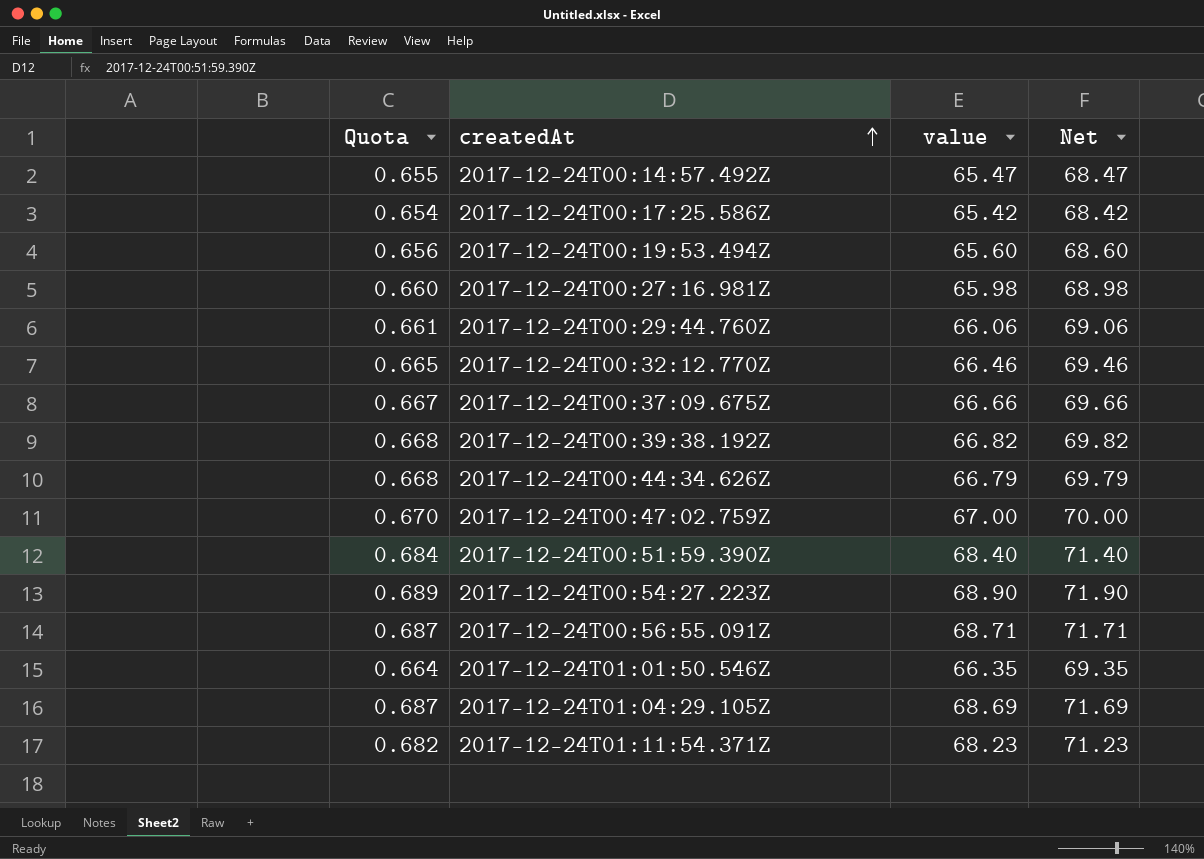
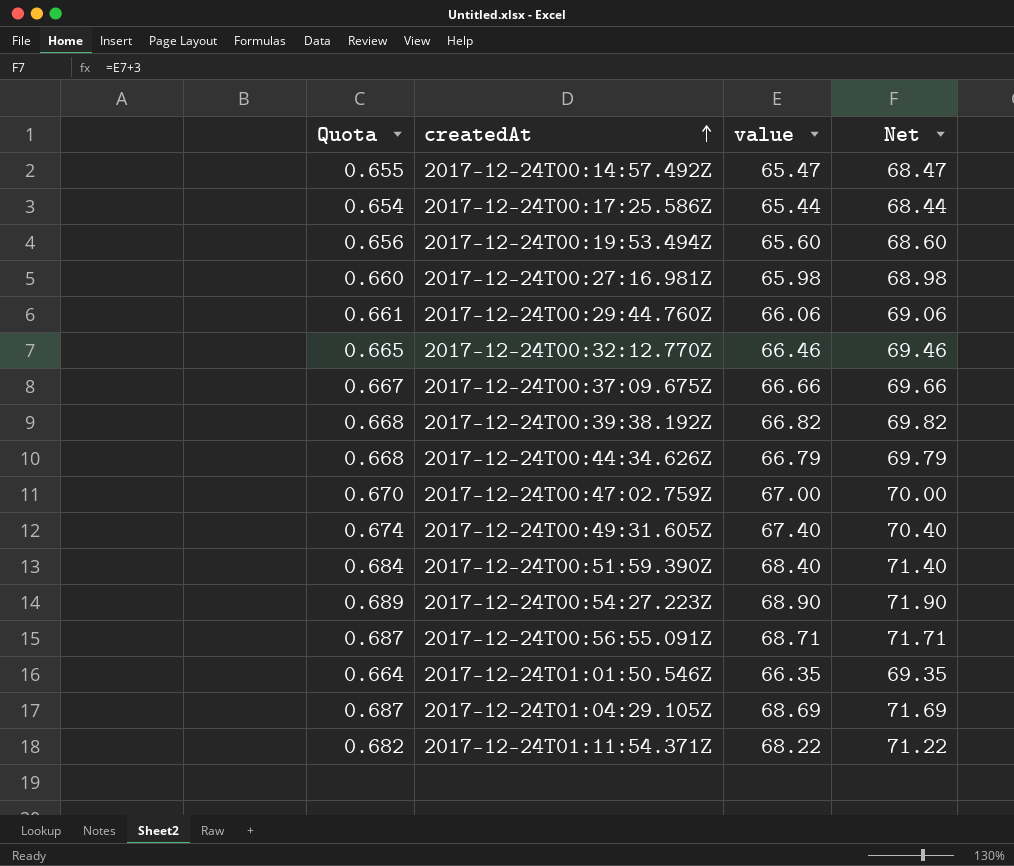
2017-12-24T00:17:25.586Z | value: 65.42 -> 65.44
2017-12-24T00:17:25.586Z | Net: 68.42 -> 68.44
row 2017-12-24T00:49:31.605Z: none -> 0.674 | 67.40 | 70.40
2017-12-24T01:11:54.371Z | value: 68.23 -> 68.22
2017-12-24T01:11:54.371Z | Net: 71.23 -> 71.22

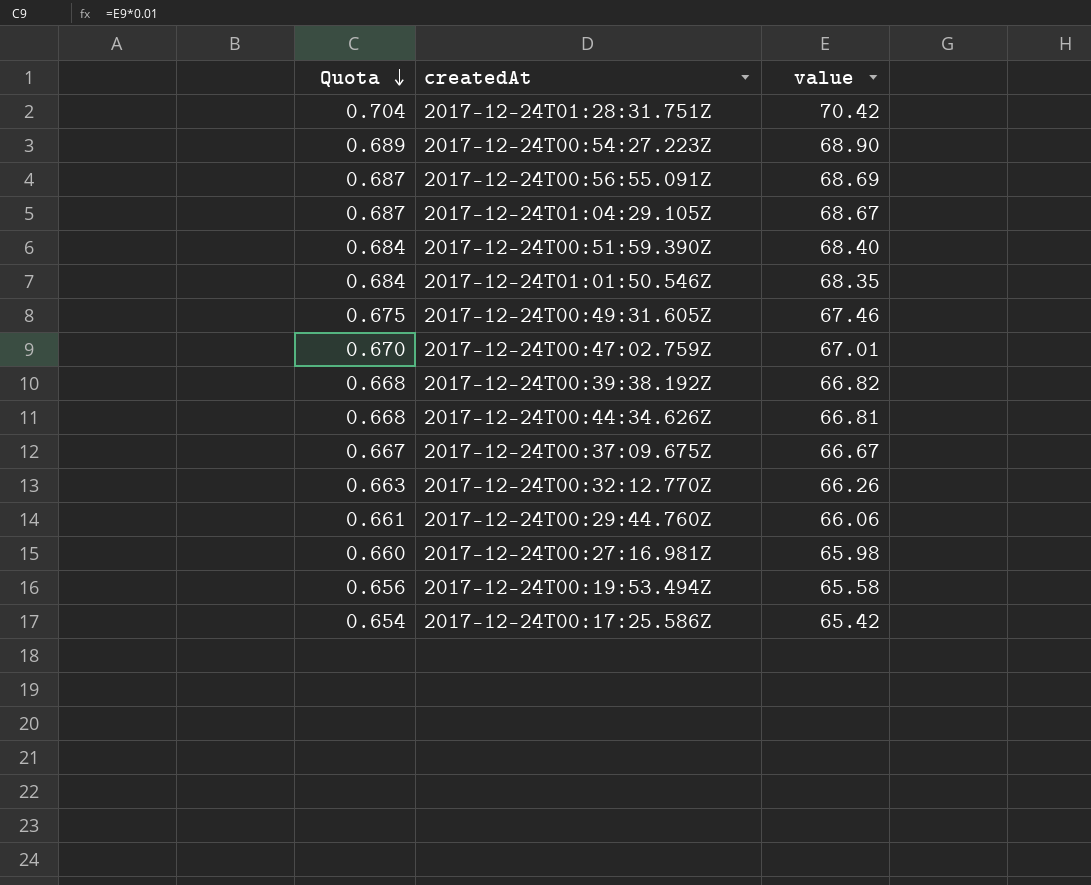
row order: createdAt ascending -> Quota descending
column Net | formula: [value] + 3 -> none
row 2017-12-24T00:14:57.492Z: 0.655 | 65.47 | 68.47 -> none
row 2017-12-24T01:11:54.371Z: 0.682 | 68.22 | 71.22 -> none
row 2017-12-24T01:28:31.751Z: none -> 0.704 | 70.42
2017-12-24T00:56:55.091Z | value: 68.71 -> 68.69
2017-12-24T01:04:29.105Z | value: 68.69 -> 68.67
2017-12-24T01:01:50.546Z | Quota: 0.664 -> 0.684
2017-12-24T01:01:50.546Z | value: 66.35 -> 68.35
2017-12-24T00:49:31.605Z | Quota: 0.674 -> 0.675
2017-12-24T00:49:31.605Z | value: 67.40 -> 67.46
2017-12-24T00:47:02.759Z | value: 67.00 -> 67.01
2017-12-24T00:44:34.626Z | value: 66.79 -> 66.81
2017-12-24T00:37:09.675Z | value: 66.66 -> 66.67
2017-12-24T00:32:12.770Z | Quota: 0.665 -> 0.663
2017-12-24T00:32:12.770Z | value: 66.46 -> 66.26
2017-12-24T00:19:53.494Z | value: 65.60 -> 65.58
2017-12-24T00:17:25.586Z | value: 65.44 -> 65.42

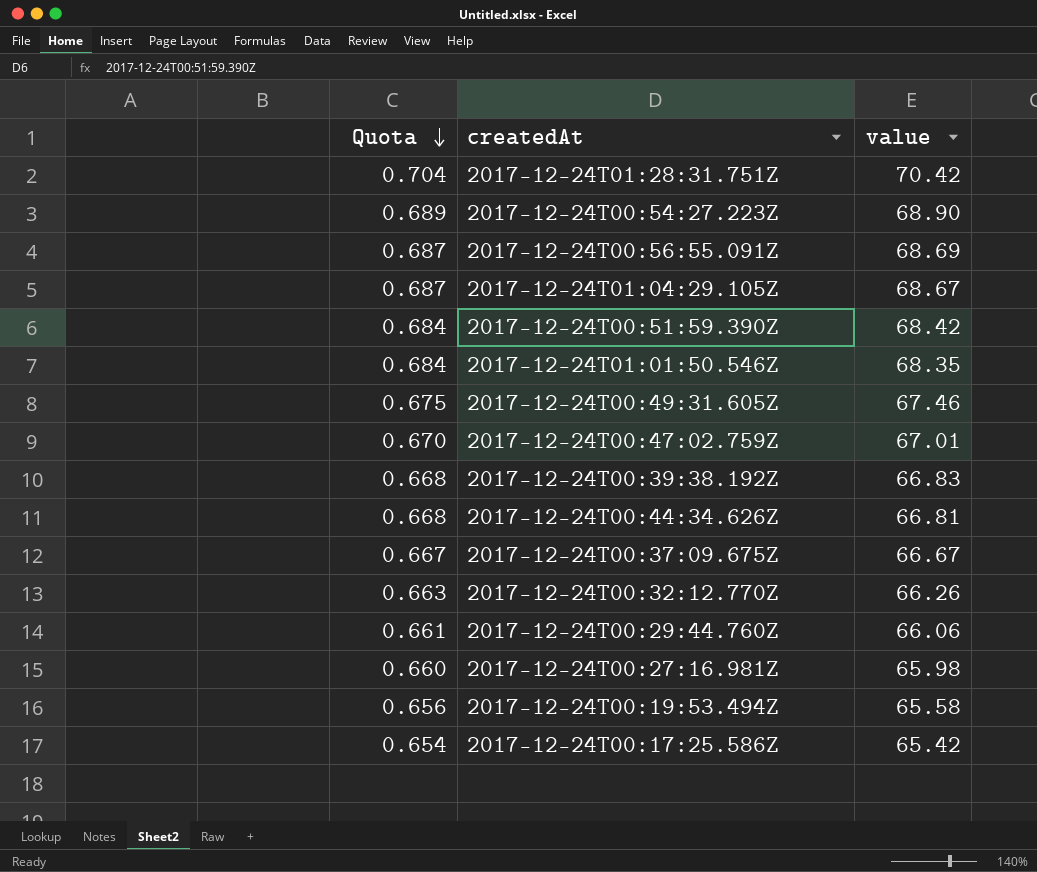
2017-12-24T00:51:59.390Z | value: 68.40 -> 68.42
2017-12-24T00:39:38.192Z | value: 66.82 -> 66.83

